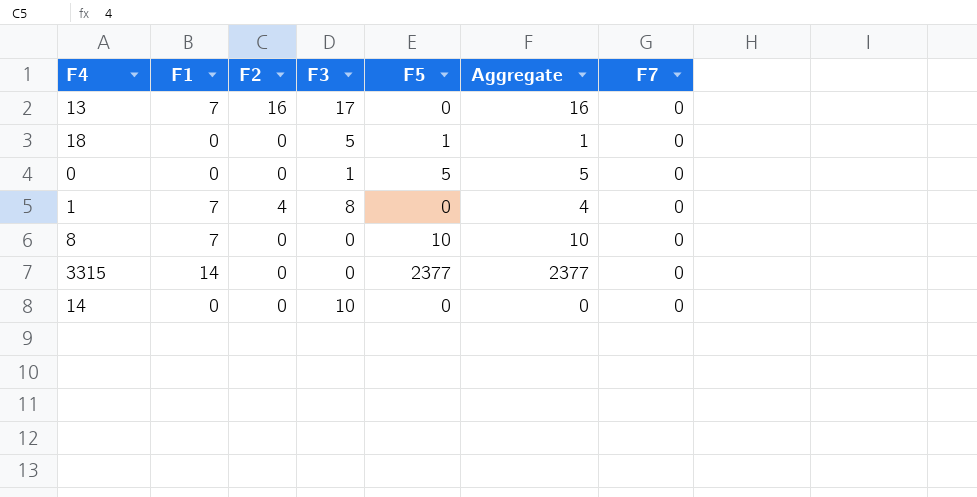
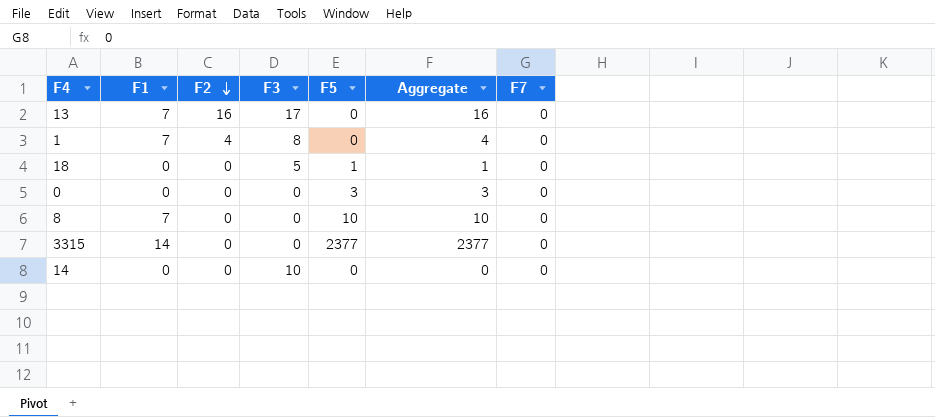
row order: none -> F2 descending
0 | F3: 1 -> 0
0 | F5: 5 -> 3
0 | Aggregate: 5 -> 3

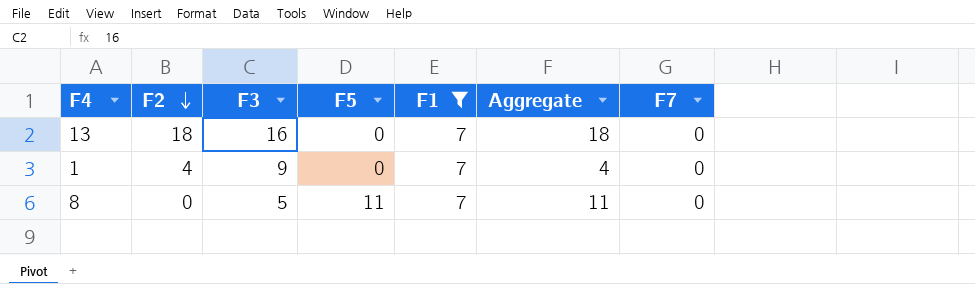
filter: none -> F1 = 7
column F1 | position: 2 -> 5
13 | F2: 16 -> 18
13 | F3: 17 -> 16
13 | Aggregate: 16 -> 18
1 | F3: 8 -> 9
8 | F3: 0 -> 5
8 | F5: 10 -> 11
8 | Aggregate: 10 -> 11

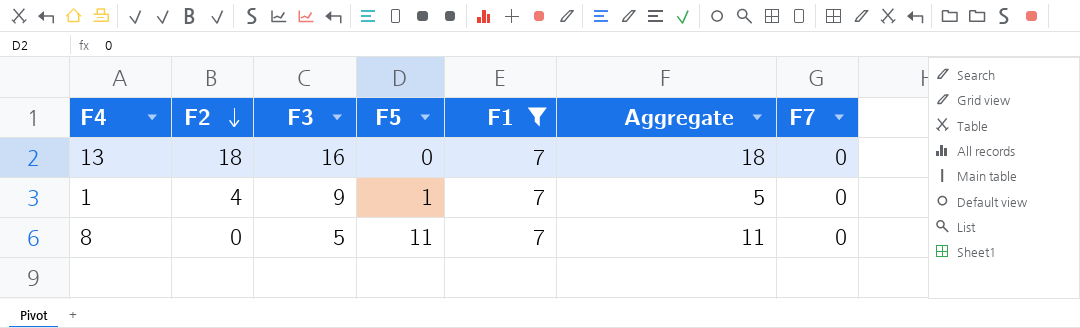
1 | F5: 0 -> 1
1 | Aggregate: 4 -> 5

